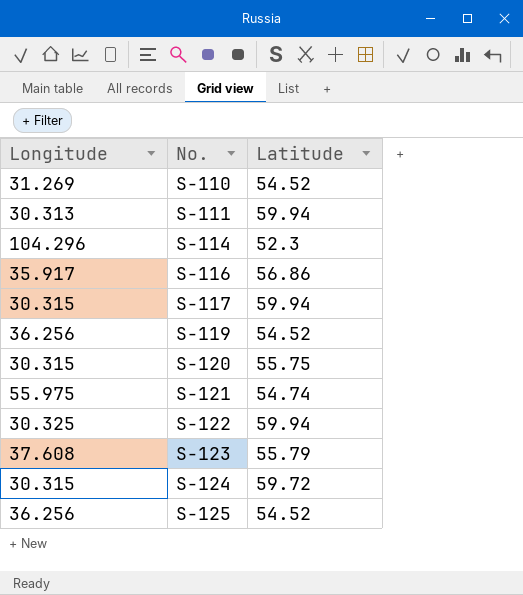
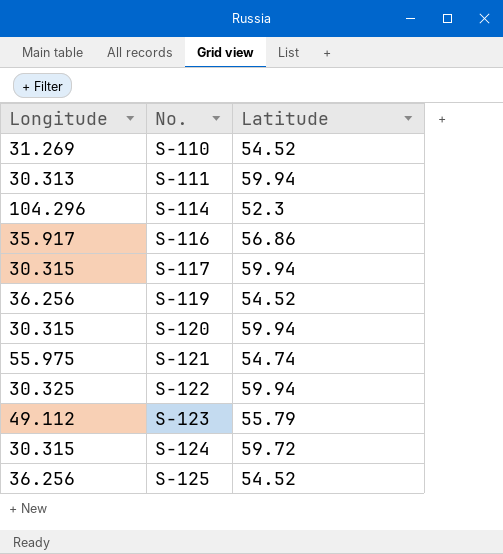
S-120 | Latitude: 55.75 -> 59.94
S-123 | Longitude: 37.608 -> 49.112

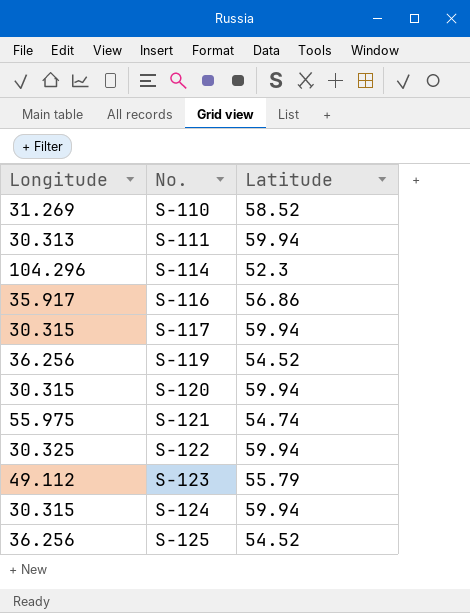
S-110 | Latitude: 54.52 -> 58.52
S-124 | Latitude: 59.72 -> 59.94

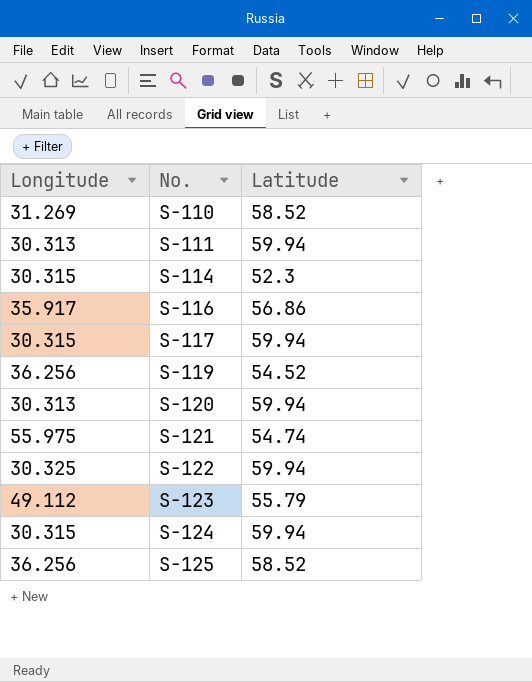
S-114 | Longitude: 104.296 -> 30.315
S-120 | Longitude: 30.315 -> 30.313
S-125 | Latitude: 54.52 -> 58.52

